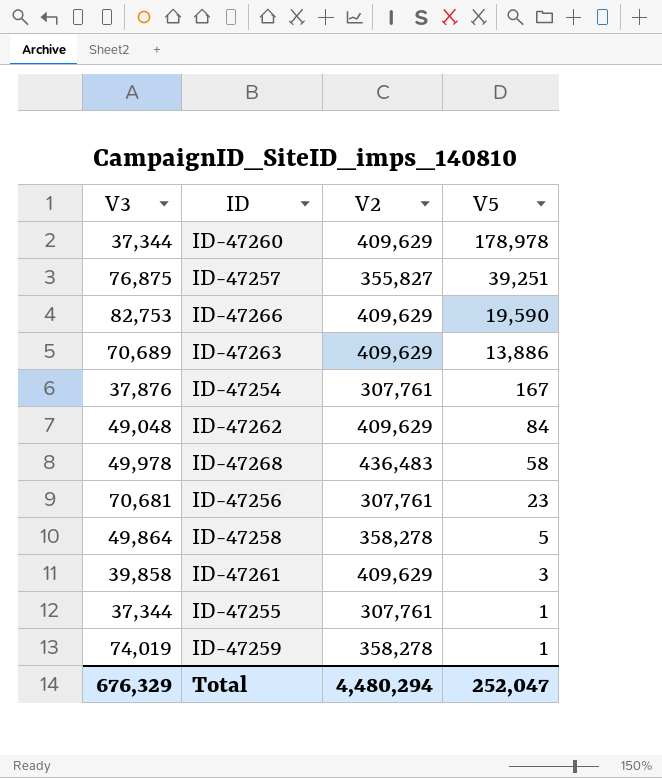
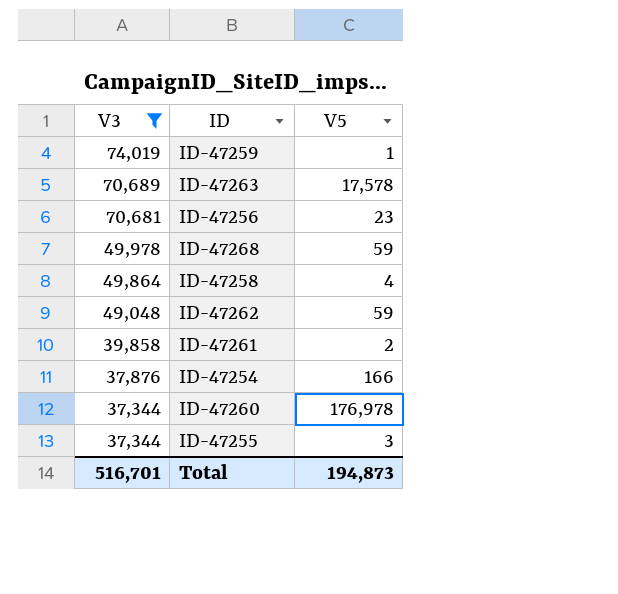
filter: none -> V3 <= 74,019
row order: V5 descending -> V3 descending
column V2 | position: 3 -> none
ID-47263 | V5: 13,886 -> 17,578
ID-47268 | V5: 58 -> 59
ID-47258 | V5: 5 -> 4
ID-47262 | V5: 84 -> 59
ID-47261 | V5: 3 -> 2
ID-47254 | V5: 167 -> 166
ID-47260 | V5: 178,978 -> 176,978
ID-47255 | V5: 1 -> 3
Total | V3: 676,329 -> 516,701
Total | V5: 252,047 -> 194,873

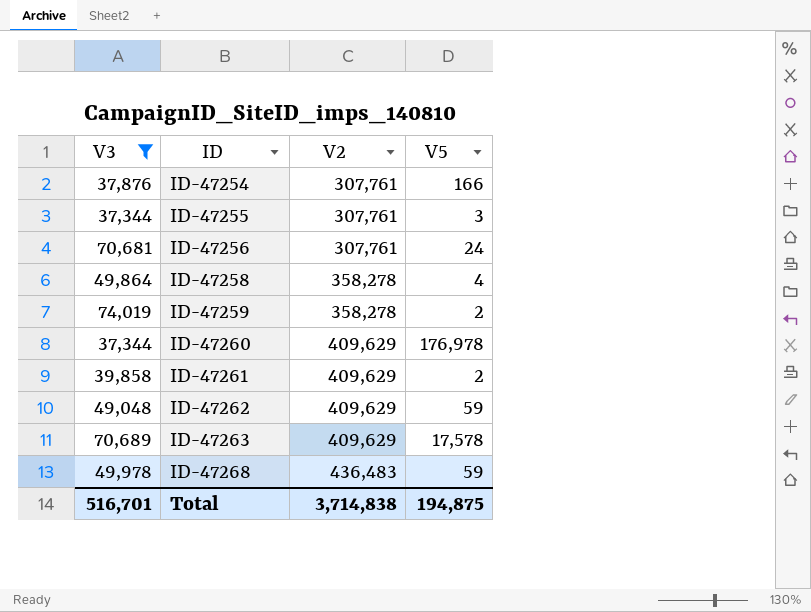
row order: V3 descending -> ID ascending
column V2 | position: none -> 3
ID-47256 | V5: 23 -> 24
ID-47259 | V5: 1 -> 2
Total | V5: 194,873 -> 194,875

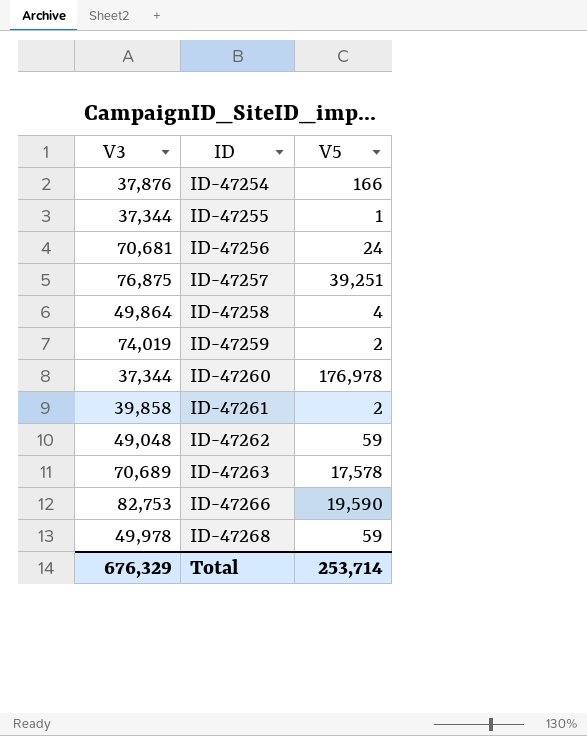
filter: V3 <= 74,019 -> none
column V2 | position: 3 -> none
ID-47255 | V5: 3 -> 1
Total | V3: 516,701 -> 676,329
Total | V5: 194,875 -> 253,714

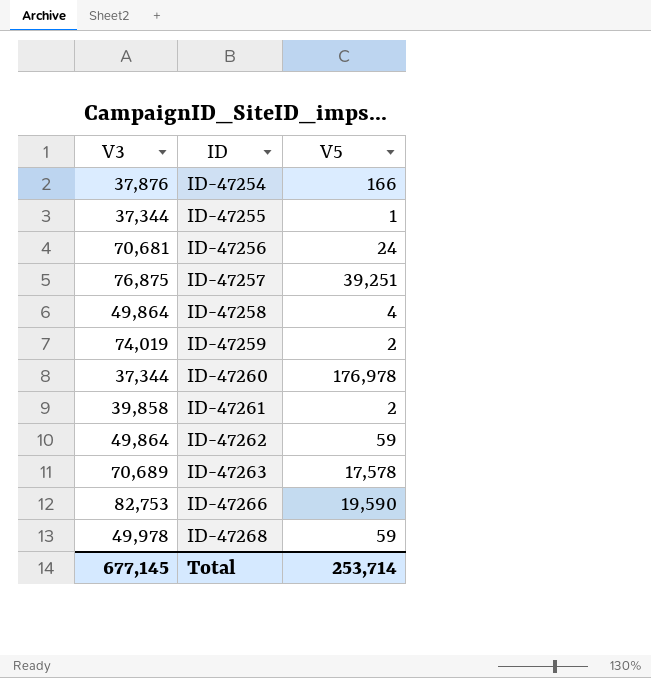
ID-47262 | V3: 49,048 -> 49,864
Total | V3: 676,329 -> 677,145

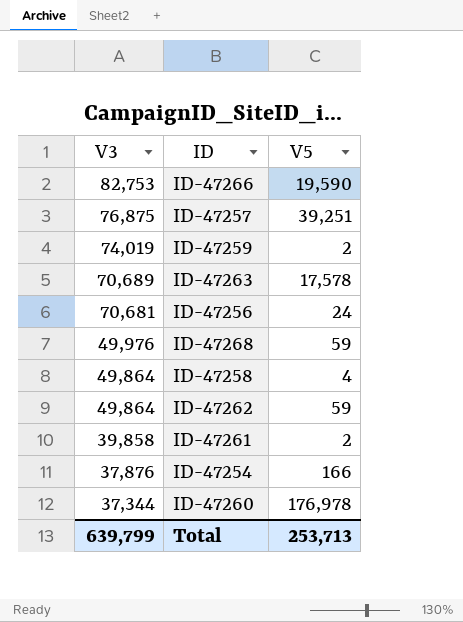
row order: ID ascending -> V3 descending
row ID-47255: 37,344 | 1 -> none
ID-47268 | V3: 49,978 -> 49,976
Total | V3: 677,145 -> 639,799
Total | V5: 253,714 -> 253,713

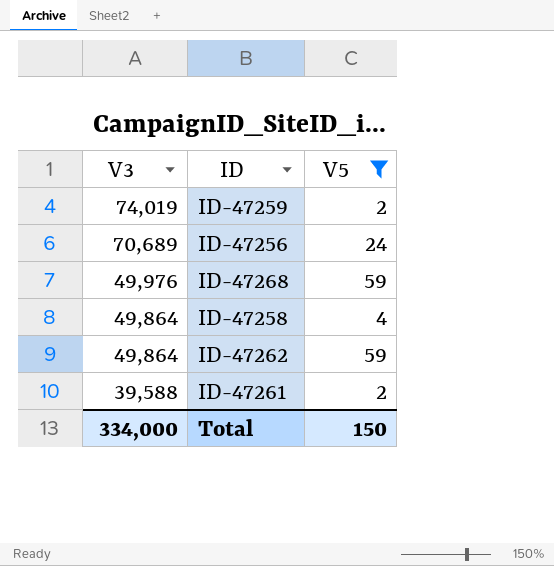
filter: none -> V5 <= 59
ID-47256 | V3: 70,681 -> 70,689
ID-47261 | V3: 39,858 -> 39,588
Total | V3: 639,799 -> 334,000
Total | V5: 253,713 -> 150

